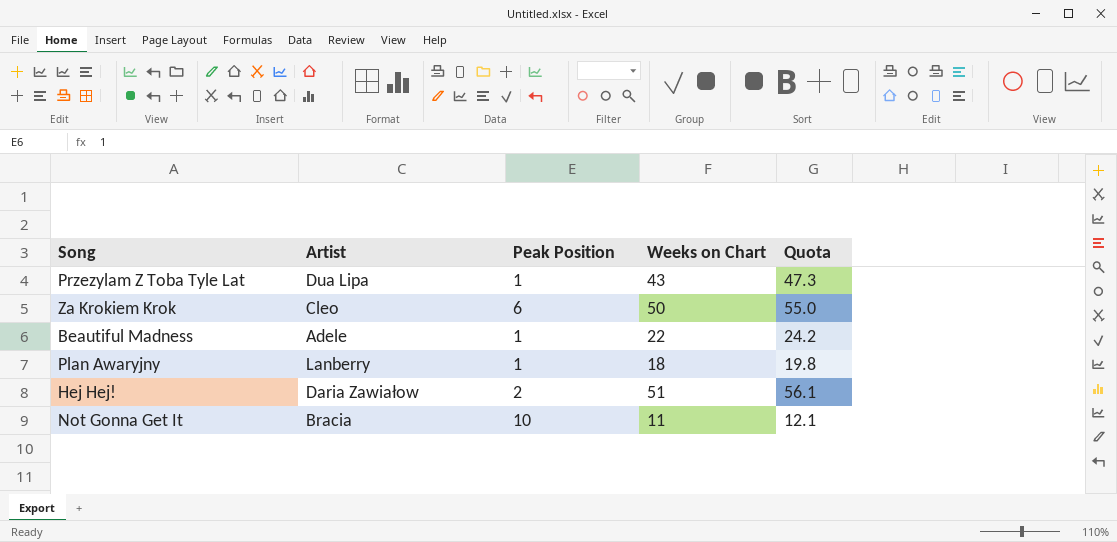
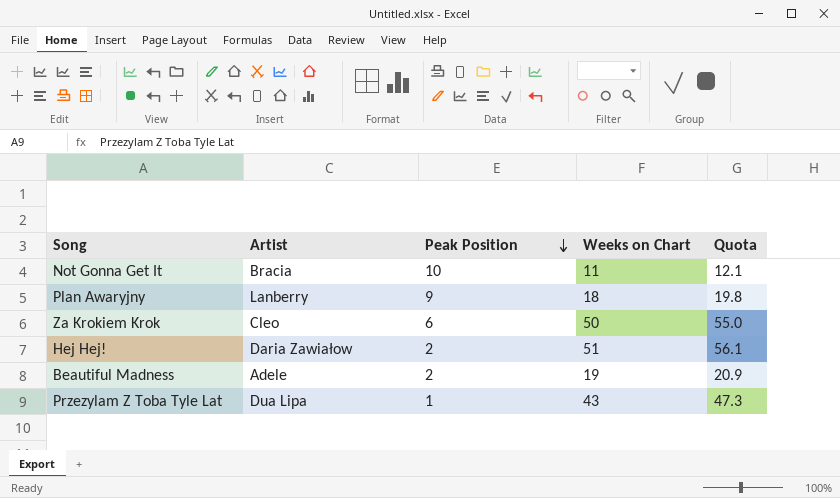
row order: none -> Peak Position descending
Plan Awaryjny | Peak Position: 1 -> 9
Beautiful Madness | Peak Position: 1 -> 2
Beautiful Madness | Weeks on Chart: 22 -> 19
Beautiful Madness | Quota: 24.2 -> 20.9

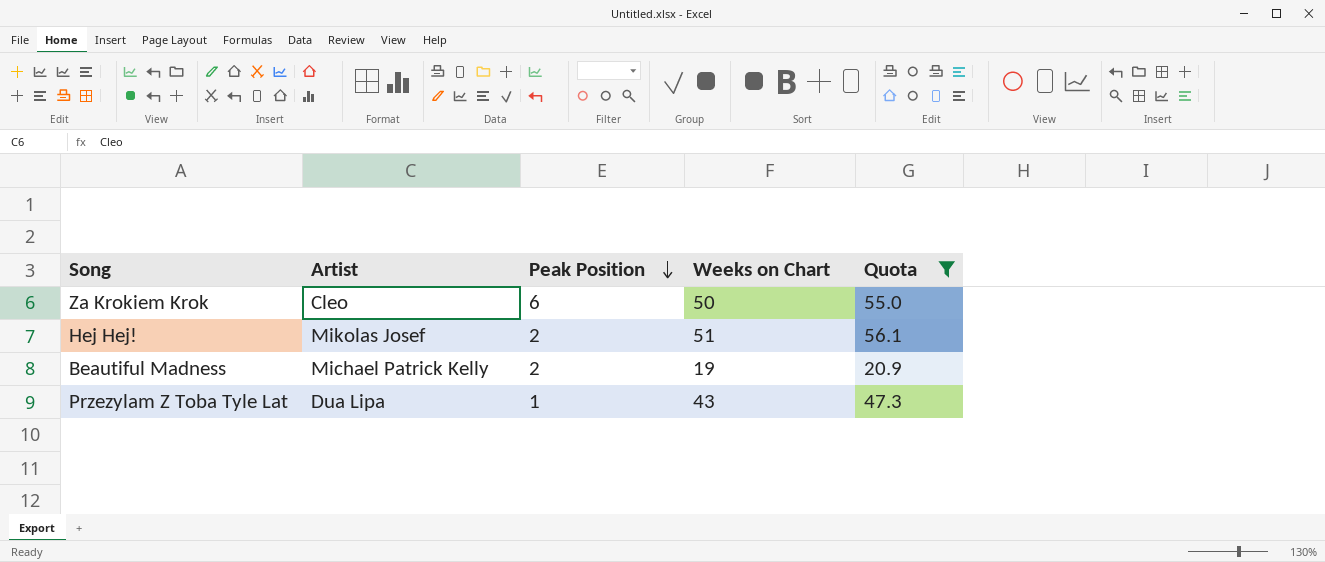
filter: none -> Quota >= 20.9
Hej Hej! | Artist: Daria Zawiałow -> Mikolas Josef
Beautiful Madness | Artist: Adele -> Michael Patrick Kelly

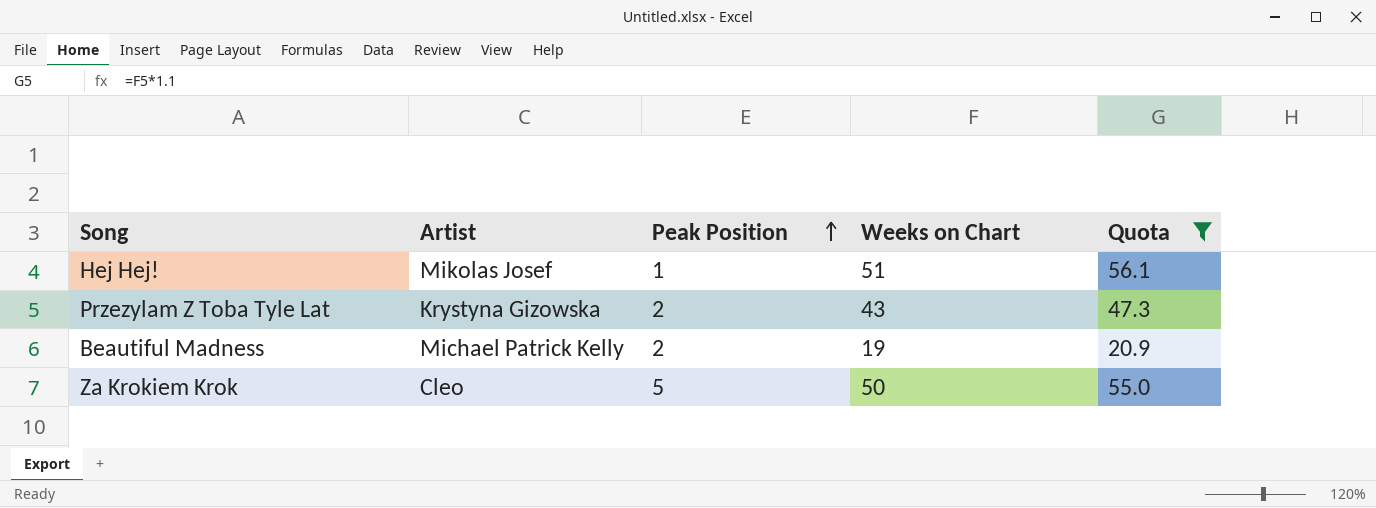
row order: Peak Position descending -> Peak Position ascending
Hej Hej! | Peak Position: 2 -> 1
Przezylam Z Toba Tyle Lat | Artist: Dua Lipa -> Krystyna Gizowska
Przezylam Z Toba Tyle Lat | Peak Position: 1 -> 2
Za Krokiem Krok | Peak Position: 6 -> 5

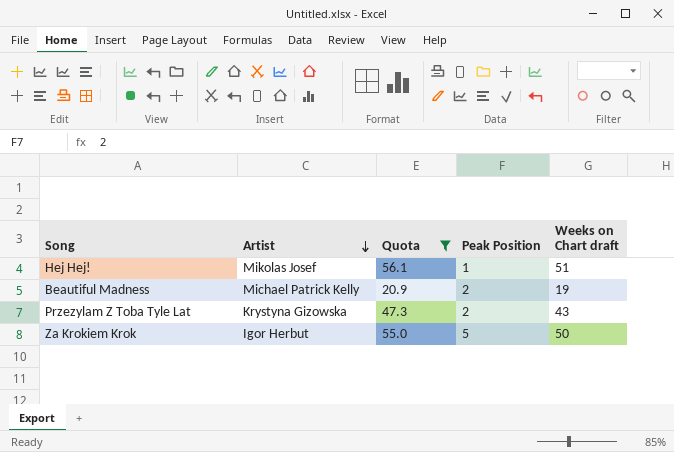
row order: Peak Position ascending -> Artist descending
column Quota | position: 5 -> 3
column name: Weeks on Chart -> Weeks on Chart draft
Za Krokiem Krok | Artist: Cleo -> Igor Herbut

